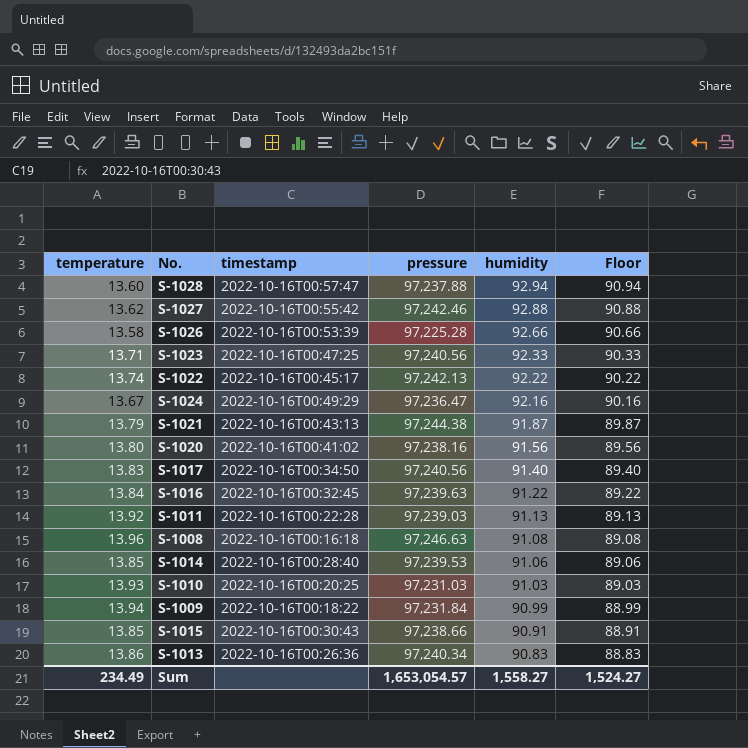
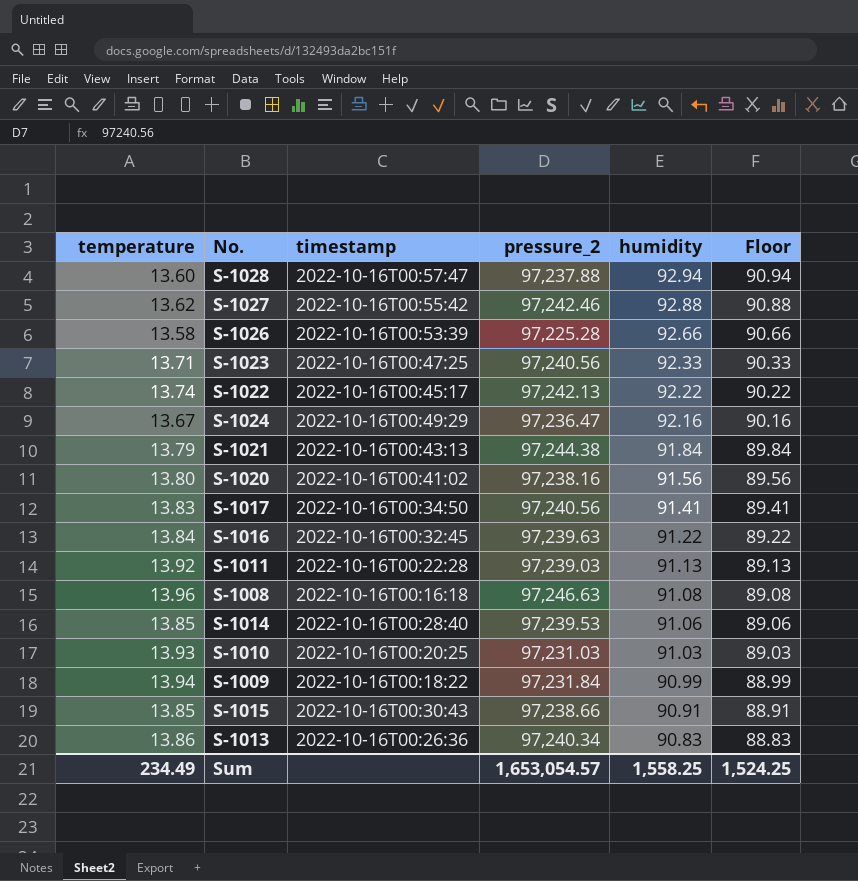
column name: pressure -> pressure_2
S-1021 | humidity: 91.87 -> 91.84
S-1021 | Floor: 89.87 -> 89.84
S-1017 | humidity: 91.40 -> 91.41
S-1017 | Floor: 89.40 -> 89.41
Sum | humidity: 1,558.27 -> 1,558.25
Sum | Floor: 1,524.27 -> 1,524.25

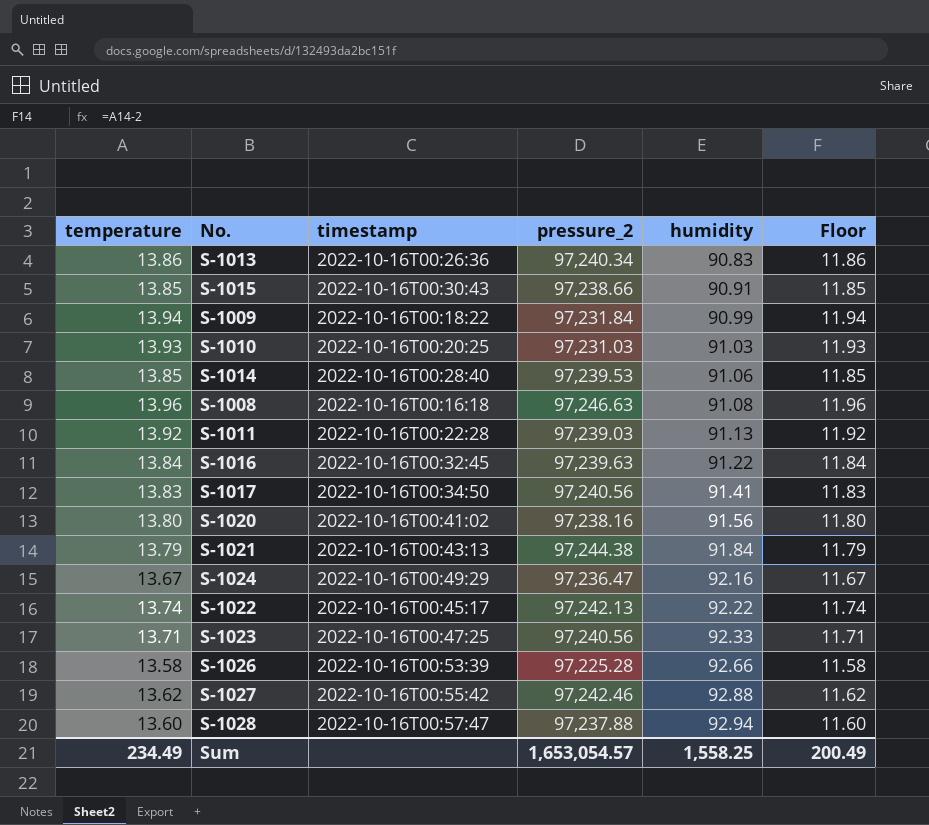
row order: humidity descending -> humidity ascending
column Floor | formula: [humidity] - 2 -> [temperature] - 2
Sum | Floor: 1,524.25 -> 200.49

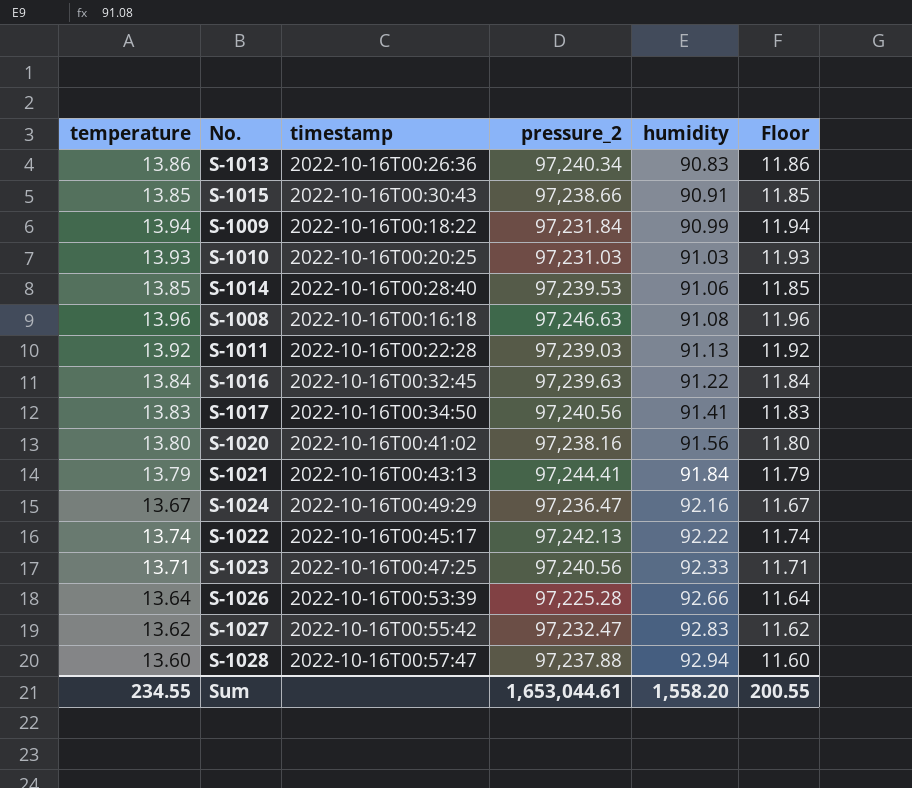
S-1021 | pressure_2: 97,244.38 -> 97,244.41
S-1026 | temperature: 13.58 -> 13.64
S-1026 | Floor: 11.58 -> 11.64
S-1027 | pressure_2: 97,242.46 -> 97,232.47
S-1027 | humidity: 92.88 -> 92.83
Sum | temperature: 234.49 -> 234.55
Sum | pressure_2: 1,653,054.57 -> 1,653,044.61
Sum | humidity: 1,558.25 -> 1,558.20
Sum | Floor: 200.49 -> 200.55

